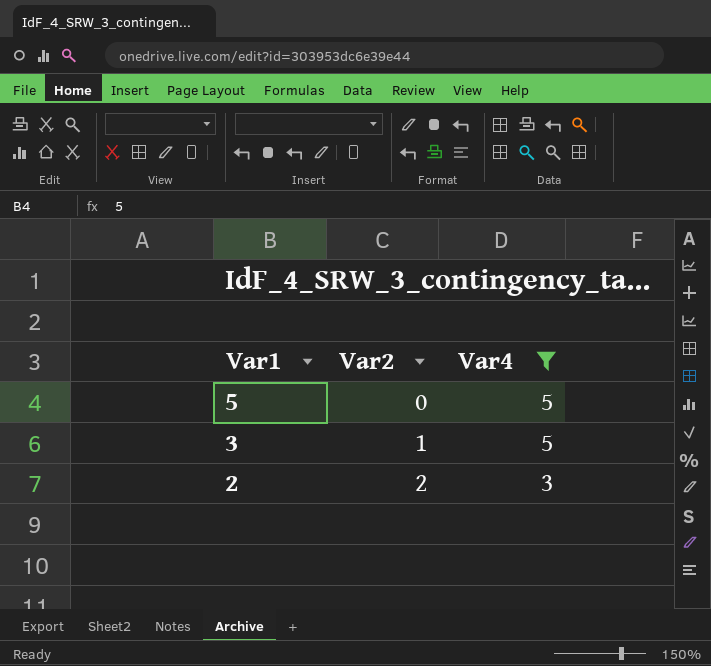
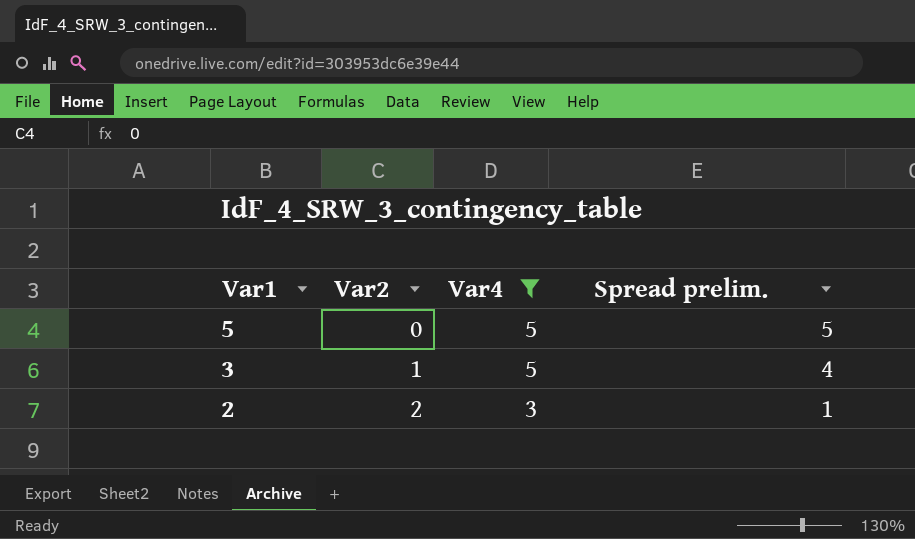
column Spread prelim. | formula: none -> [Var4] - [Var2]

